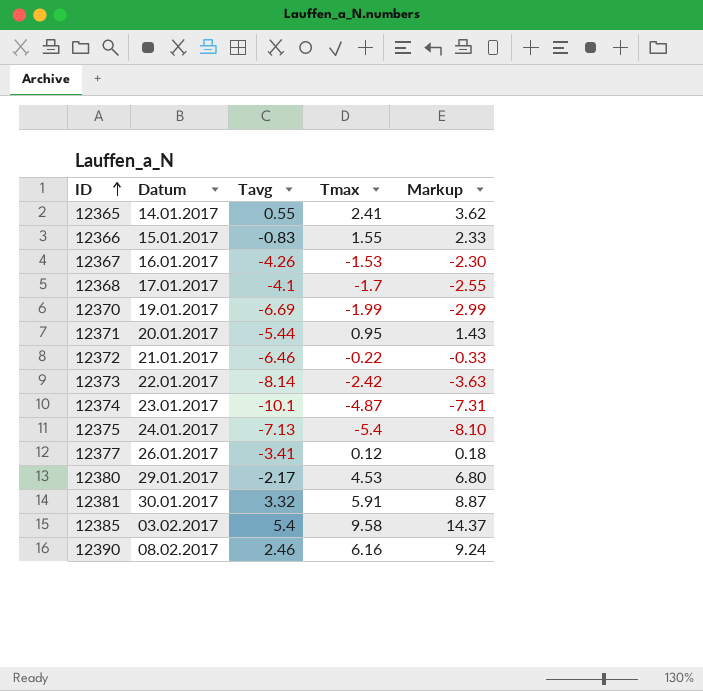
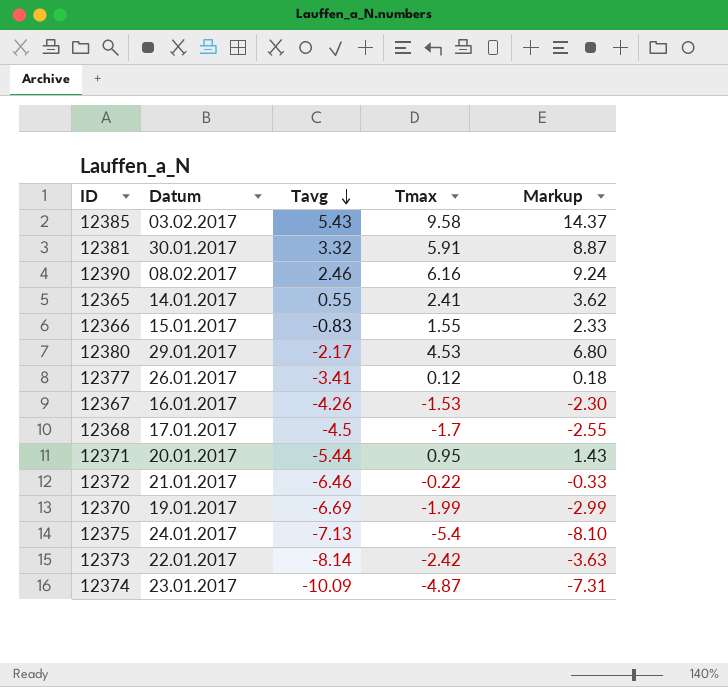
row order: ID ascending -> Tavg descending
12385 | Tavg: 5.4 -> 5.43
12368 | Tavg: -4.1 -> -4.5
12374 | Tavg: -10.1 -> -10.09

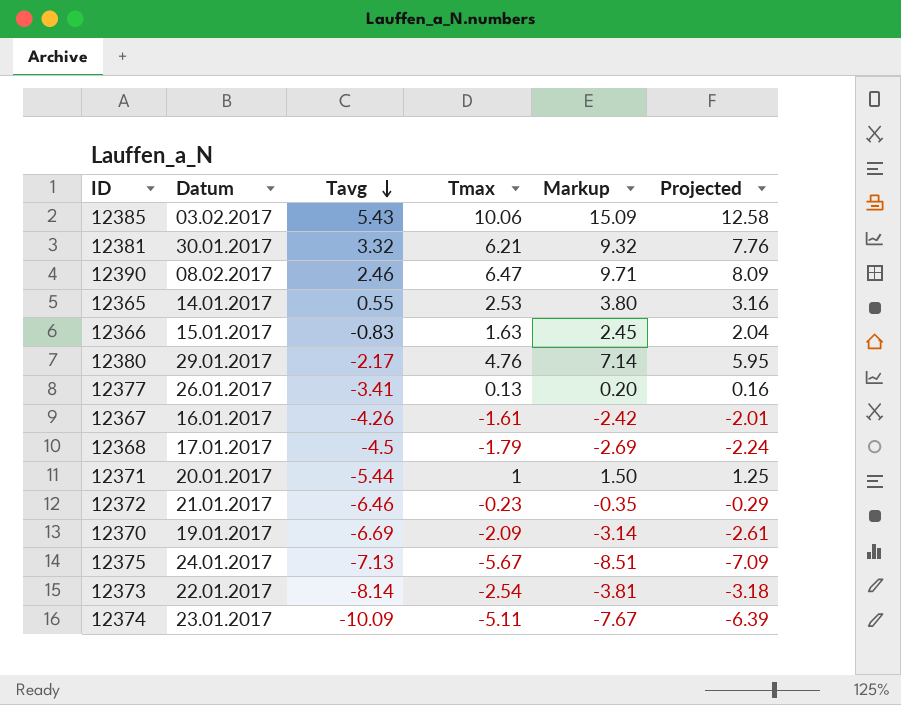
column Projected | formula: none -> [Tmax] * 1.25
12385 | Tmax: 9.58 -> 10.06
12385 | Markup: 14.37 -> 15.09
12381 | Tmax: 5.91 -> 6.21
12381 | Markup: 8.87 -> 9.32
12390 | Tmax: 6.16 -> 6.47
12390 | Markup: 9.24 -> 9.71
12365 | Tmax: 2.41 -> 2.53
12365 | Markup: 3.62 -> 3.80
12366 | Tmax: 1.55 -> 1.63
12366 | Markup: 2.33 -> 2.45
12380 | Tmax: 4.53 -> 4.76
12380 | Markup: 6.80 -> 7.14
12377 | Tmax: 0.12 -> 0.13
12377 | Markup: 0.18 -> 0.20
12367 | Tmax: -1.53 -> -1.61
12367 | Markup: -2.30 -> -2.42
12368 | Tmax: -1.7 -> -1.79
12368 | Markup: -2.55 -> -2.69
12371 | Tmax: 0.95 -> 1
12371 | Markup: 1.43 -> 1.50
12372 | Tmax: -0.22 -> -0.23
12372 | Markup: -0.33 -> -0.35
12370 | Tmax: -1.99 -> -2.09
12370 | Markup: -2.99 -> -3.14
12375 | Tmax: -5.4 -> -5.67
12375 | Markup: -8.10 -> -8.51
12373 | Tmax: -2.42 -> -2.54
12373 | Markup: -3.63 -> -3.81
12374 | Tmax: -4.87 -> -5.11
12374 | Markup: -7.31 -> -7.67

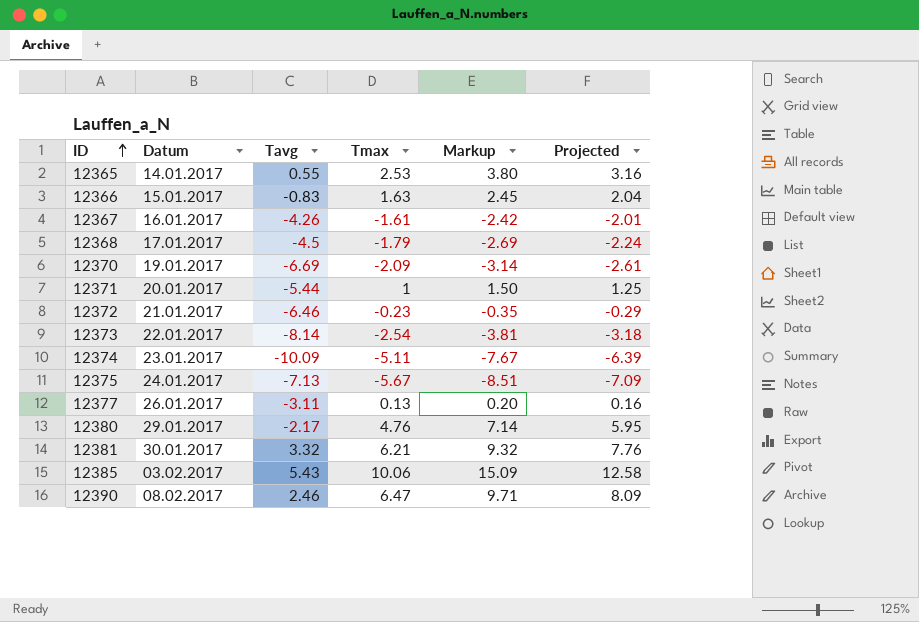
row order: Tavg descending -> ID ascending
12377 | Tavg: -3.41 -> -3.11

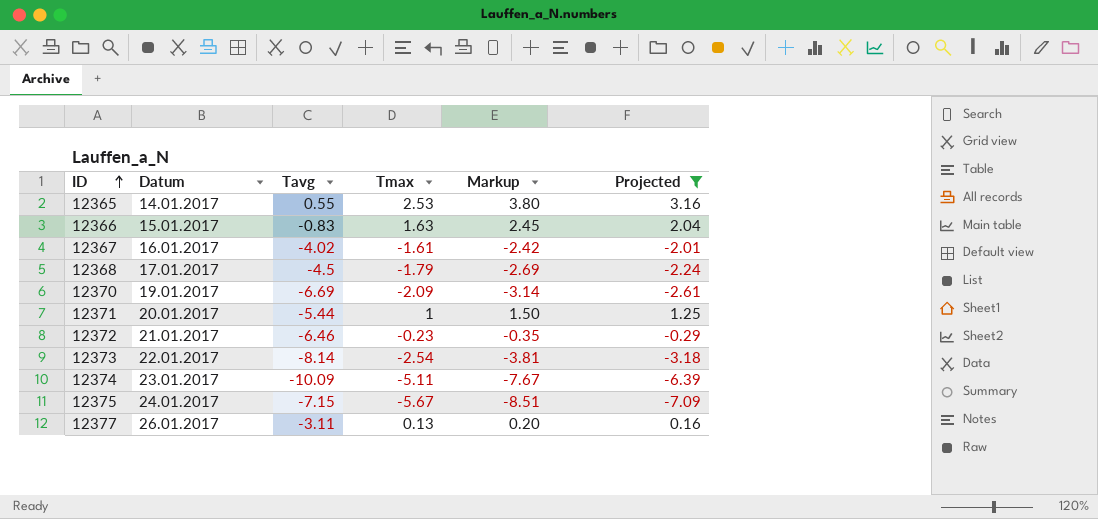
filter: none -> Projected <= 3.16
12367 | Tavg: -4.26 -> -4.02
12375 | Tavg: -7.13 -> -7.15

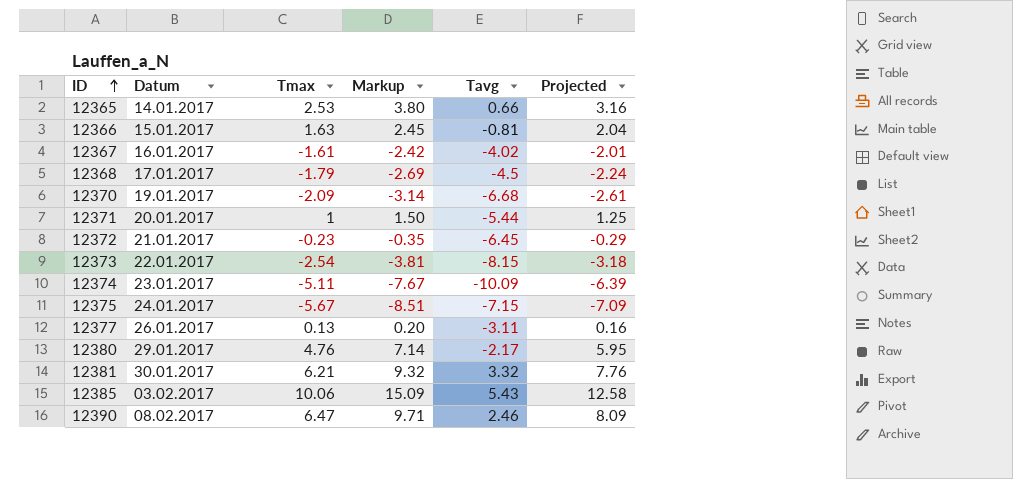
filter: Projected <= 3.16 -> none
column Tavg | position: 3 -> 5
12365 | Tavg: 0.55 -> 0.66
12366 | Tavg: -0.83 -> -0.81
12370 | Tavg: -6.69 -> -6.68
12372 | Tavg: -6.46 -> -6.45
12373 | Tavg: -8.14 -> -8.15

